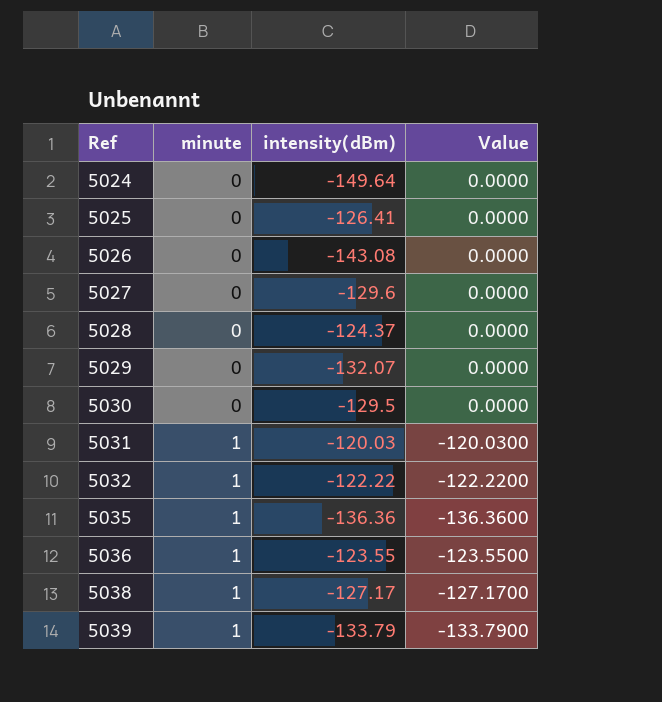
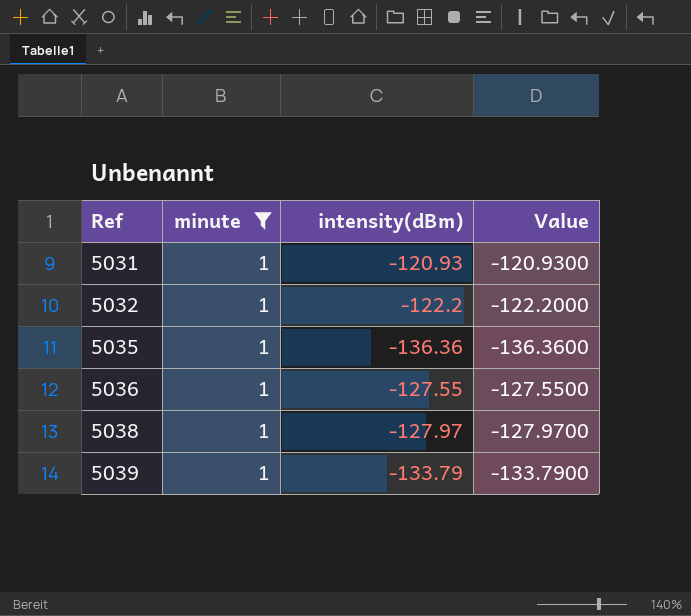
filter: none -> minute = 1
5031 | intensity(dBm): -120.03 -> -120.93
5031 | Value: -120.0300 -> -120.9300
5032 | intensity(dBm): -122.22 -> -122.2
5032 | Value: -122.2200 -> -122.2000
5036 | intensity(dBm): -123.55 -> -127.55
5036 | Value: -123.5500 -> -127.5500
5038 | intensity(dBm): -127.17 -> -127.97
5038 | Value: -127.1700 -> -127.9700

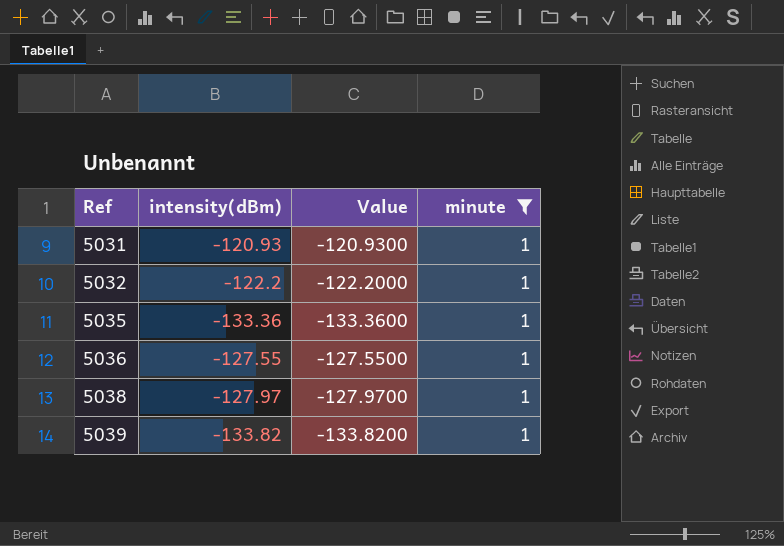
column minute | position: 2 -> 4
5035 | intensity(dBm): -136.36 -> -133.36
5035 | Value: -136.3600 -> -133.3600
5039 | intensity(dBm): -133.79 -> -133.82
5039 | Value: -133.7900 -> -133.8200

